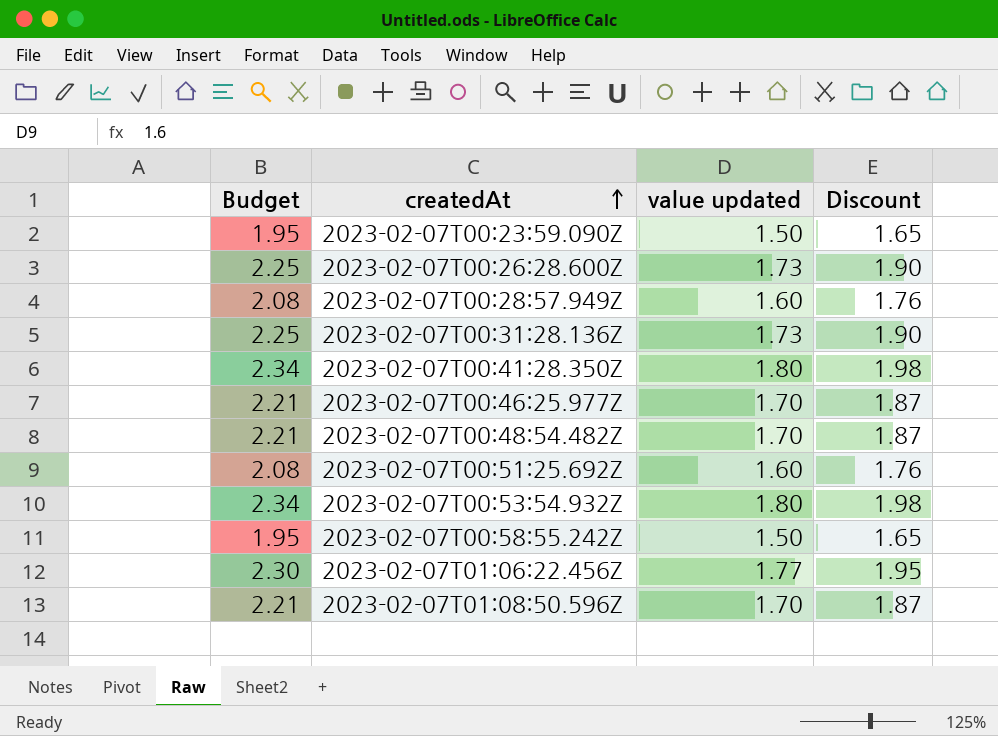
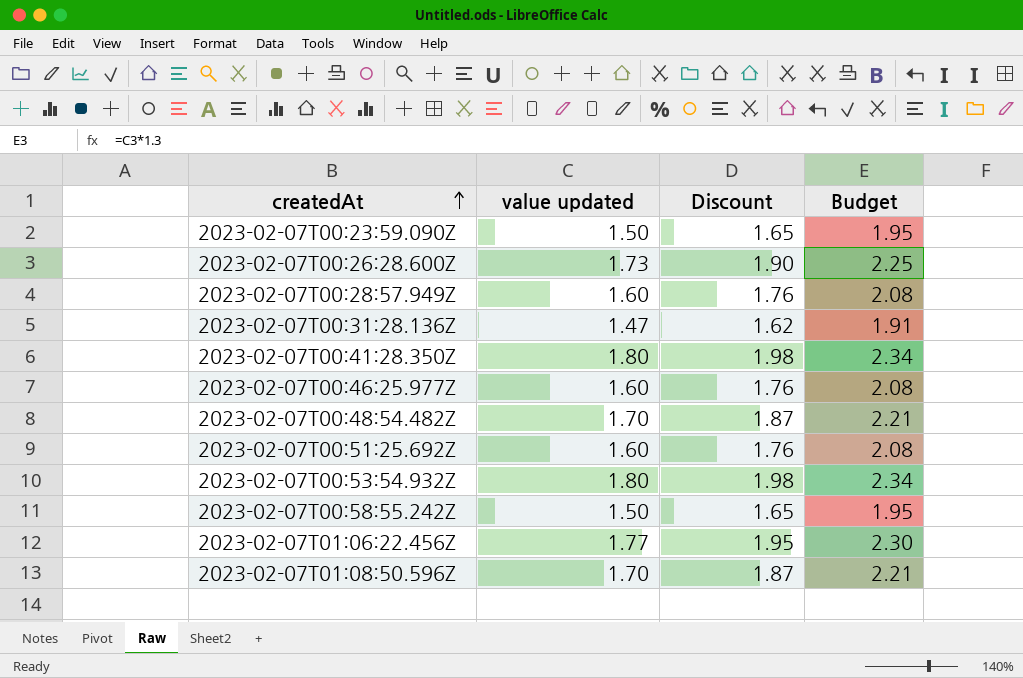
column Budget | position: 1 -> 4
2023-02-07T00:31:28.136Z | value updated: 1.73 -> 1.47
2023-02-07T00:31:28.136Z | Discount: 1.90 -> 1.62
2023-02-07T00:31:28.136Z | Budget: 2.25 -> 1.91
2023-02-07T00:46:25.977Z | value updated: 1.70 -> 1.60
2023-02-07T00:46:25.977Z | Discount: 1.87 -> 1.76
2023-02-07T00:46:25.977Z | Budget: 2.21 -> 2.08

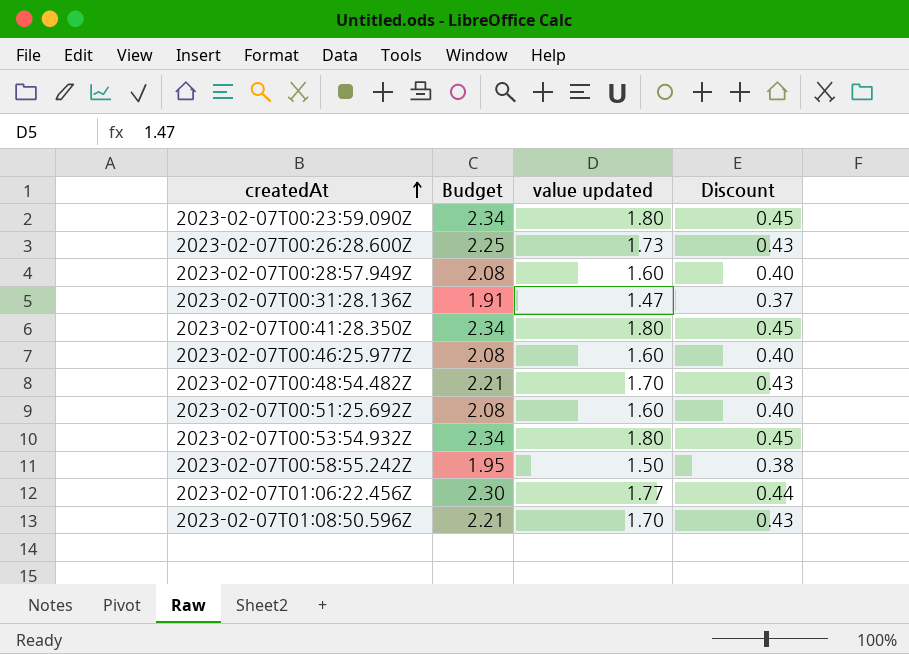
column Budget | position: 4 -> 2
column Discount | formula: [value updated] * 1.1 -> [value updated] * 0.25
2023-02-07T00:23:59.090Z | Budget: 1.95 -> 2.34
2023-02-07T00:23:59.090Z | value updated: 1.50 -> 1.80

